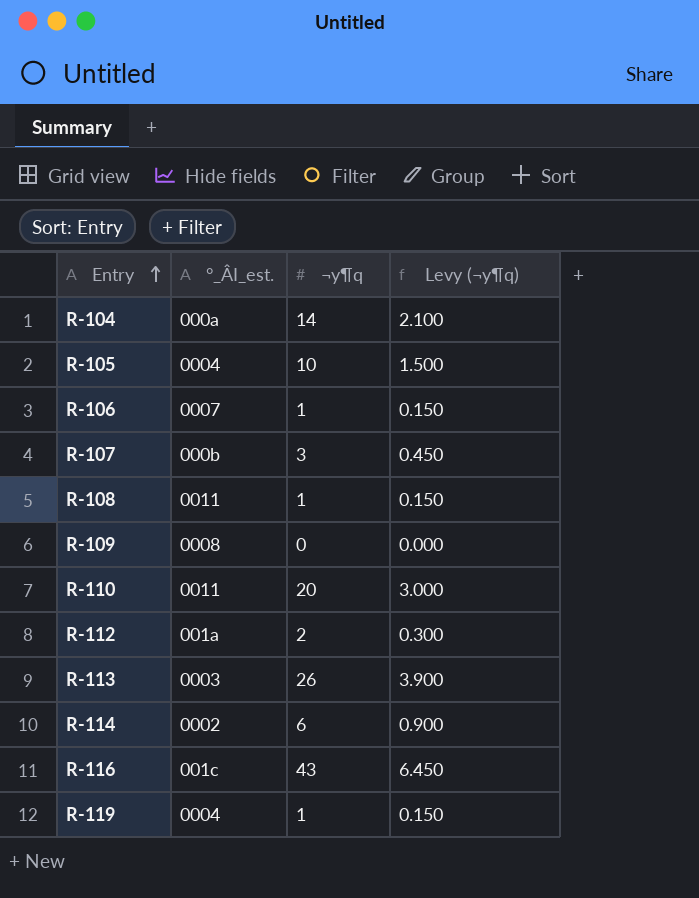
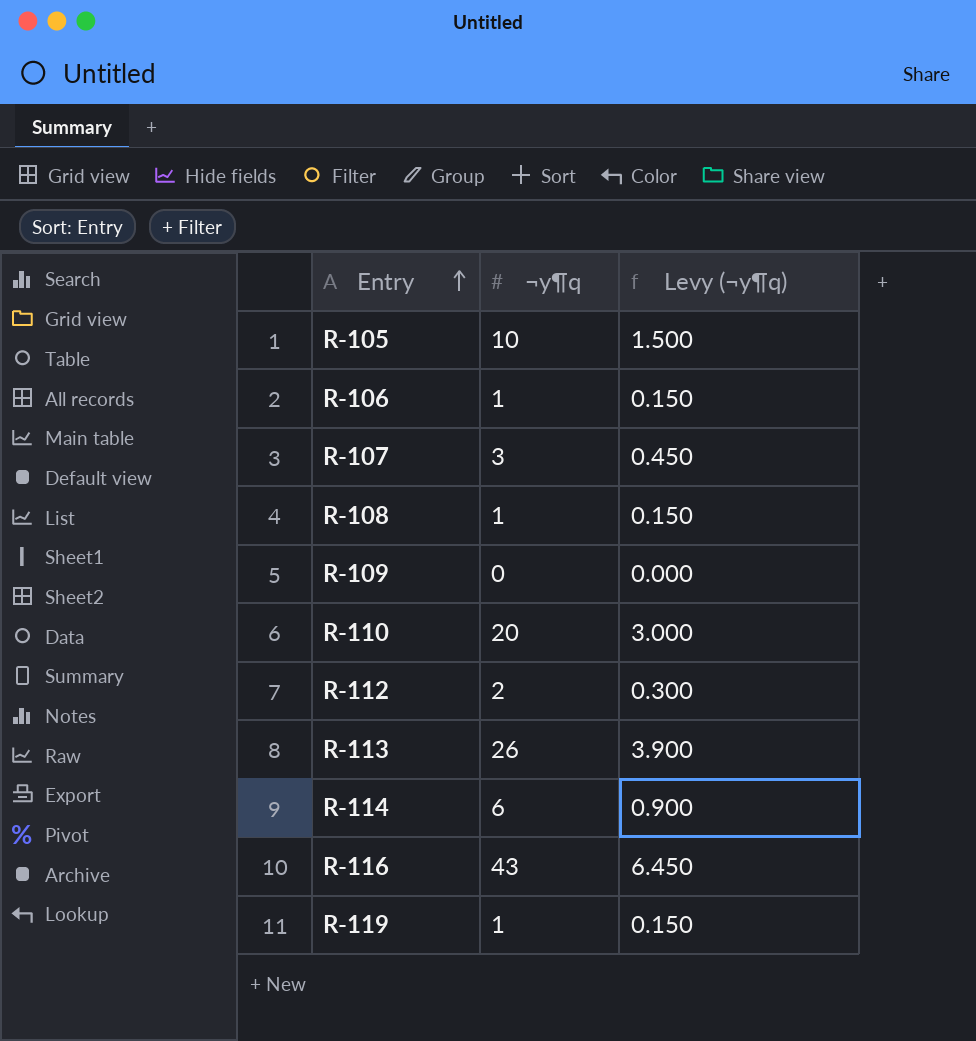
column °_ÂI_est. | position: 2 -> none
row R-104: 000a | 14 | 2.100 -> none

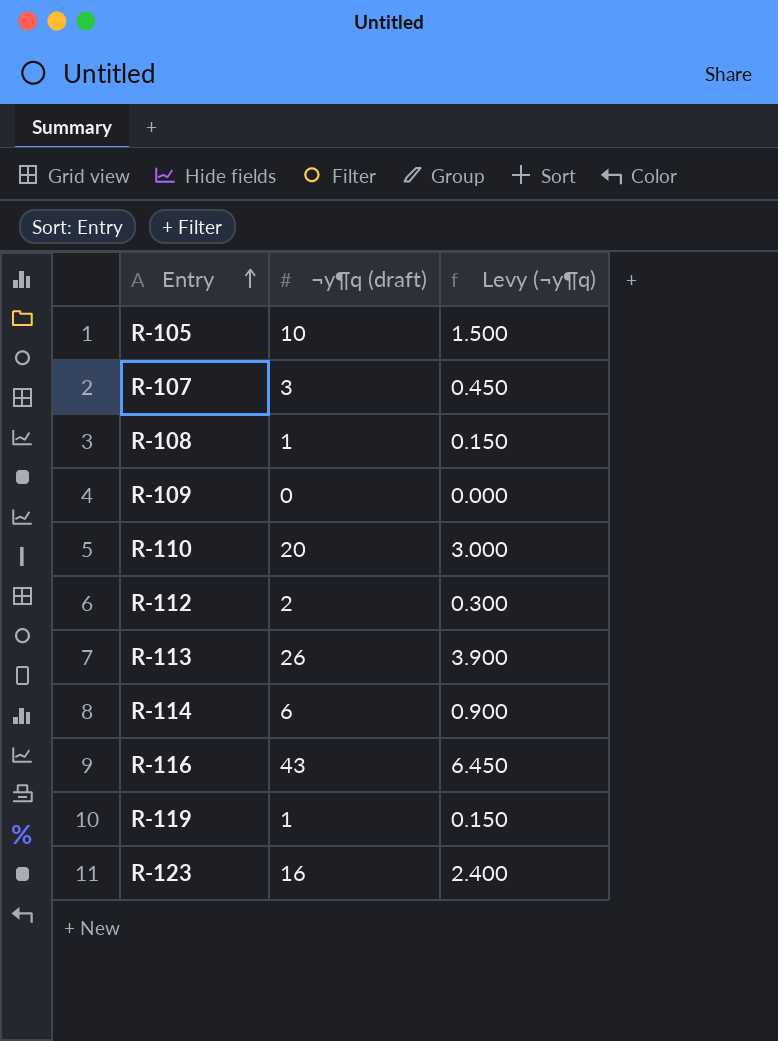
column name: ¬y¶q -> ¬y¶q (draft)
row R-106: 1 | 0.150 -> none
row R-123: none -> 16 | 2.400

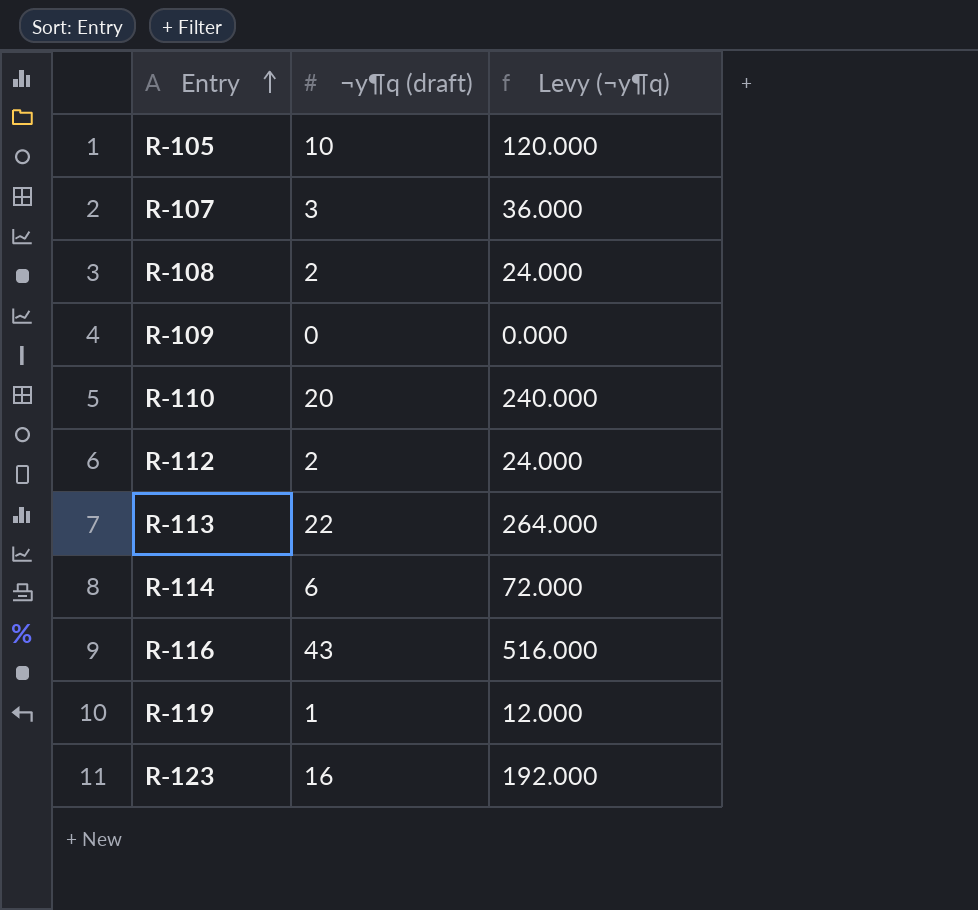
column Levy (¬y¶q) | formula: [¬y¶q (draft)] * 0.15 -> [¬y¶q (draft)] * 12
R-108 | ¬y¶q (draft): 1 -> 2
R-113 | ¬y¶q (draft): 26 -> 22

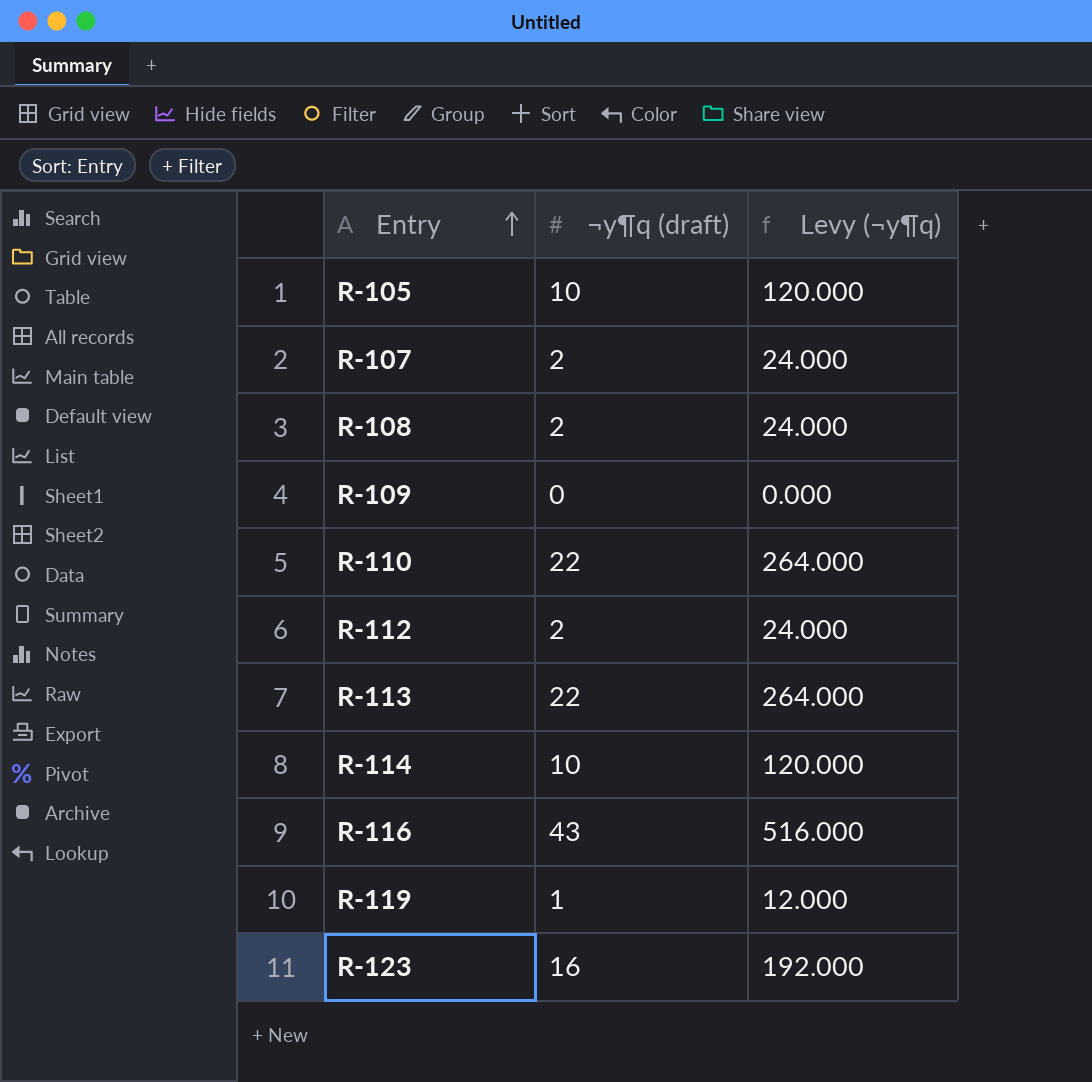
R-107 | ¬y¶q (draft): 3 -> 2
R-107 | Levy (¬y¶q): 36.000 -> 24.000
R-110 | ¬y¶q (draft): 20 -> 22
R-110 | Levy (¬y¶q): 240.000 -> 264.000
R-114 | ¬y¶q (draft): 6 -> 10
R-114 | Levy (¬y¶q): 72.000 -> 120.000

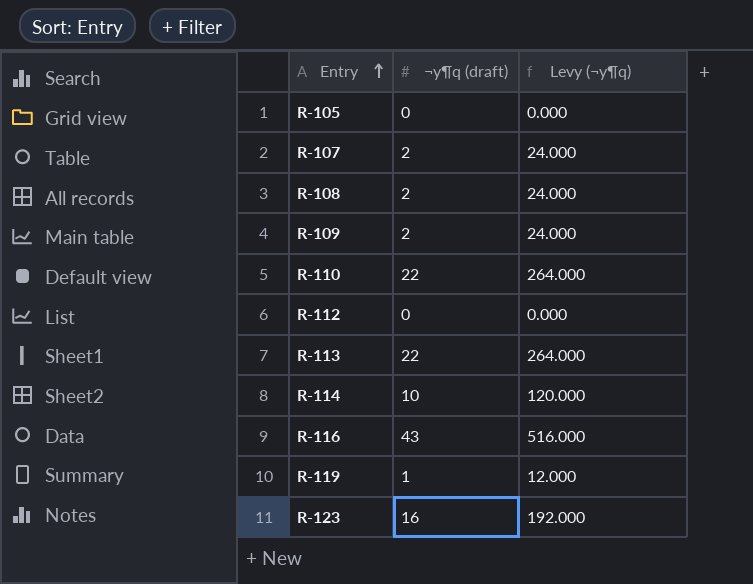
R-105 | ¬y¶q (draft): 10 -> 0
R-105 | Levy (¬y¶q): 120.000 -> 0.000
R-109 | ¬y¶q (draft): 0 -> 2
R-109 | Levy (¬y¶q): 0.000 -> 24.000
R-112 | ¬y¶q (draft): 2 -> 0
R-112 | Levy (¬y¶q): 24.000 -> 0.000

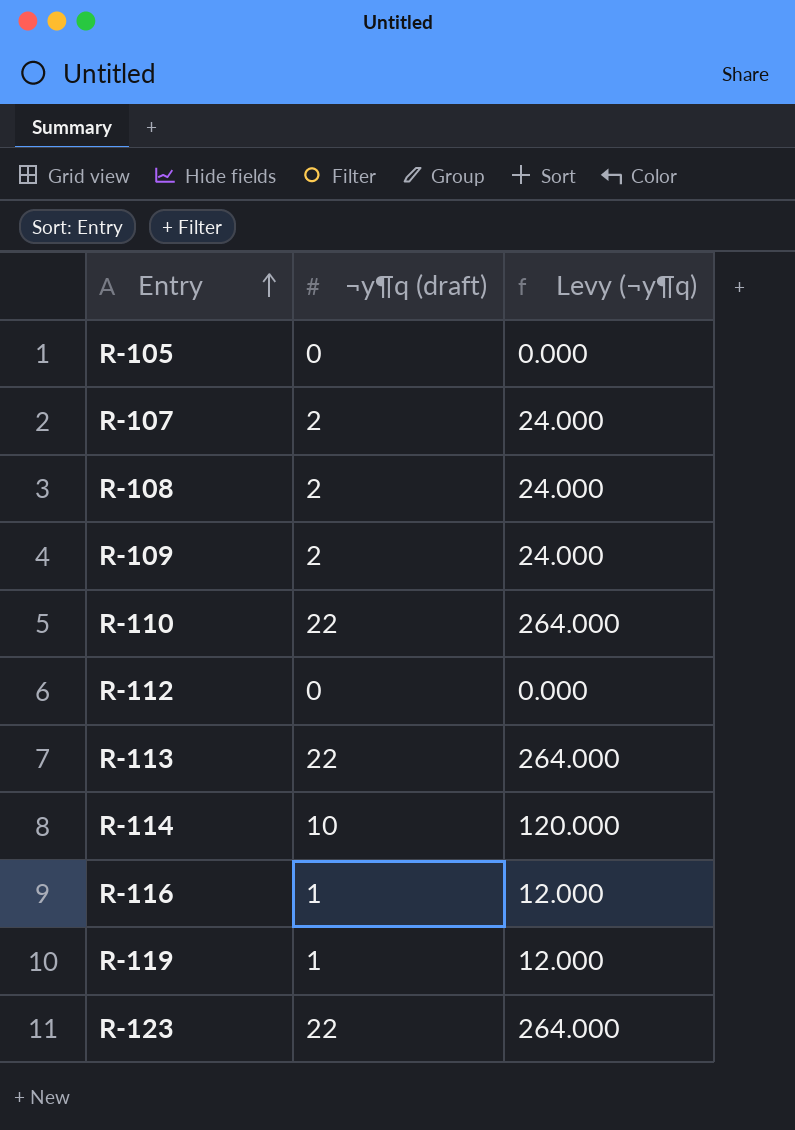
R-116 | ¬y¶q (draft): 43 -> 1
R-116 | Levy (¬y¶q): 516.000 -> 12.000
R-123 | ¬y¶q (draft): 16 -> 22
R-123 | Levy (¬y¶q): 192.000 -> 264.000

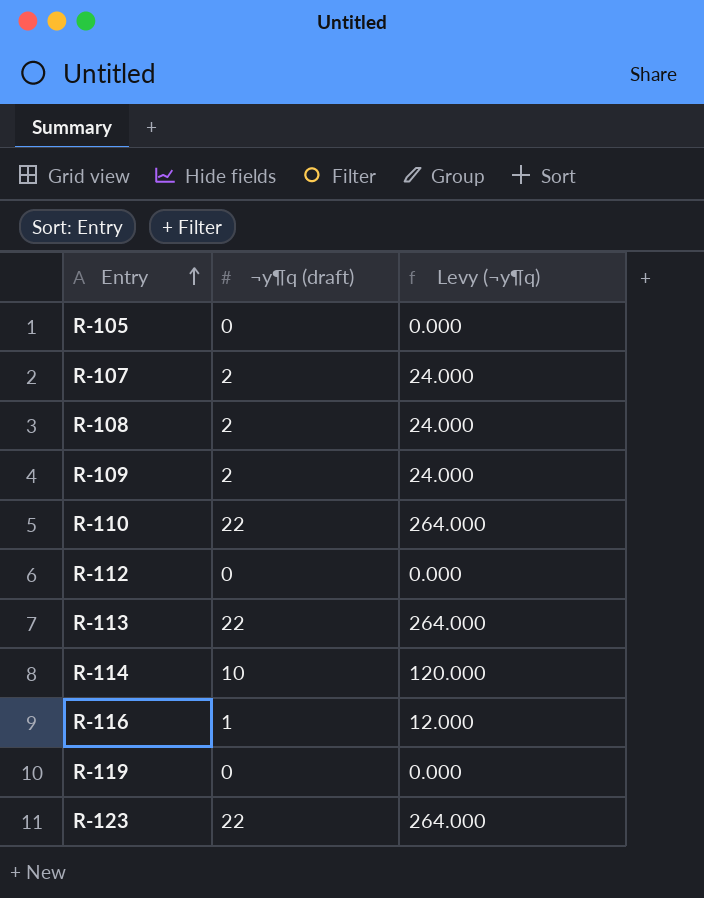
R-119 | ¬y¶q (draft): 1 -> 0
R-119 | Levy (¬y¶q): 12.000 -> 0.000

